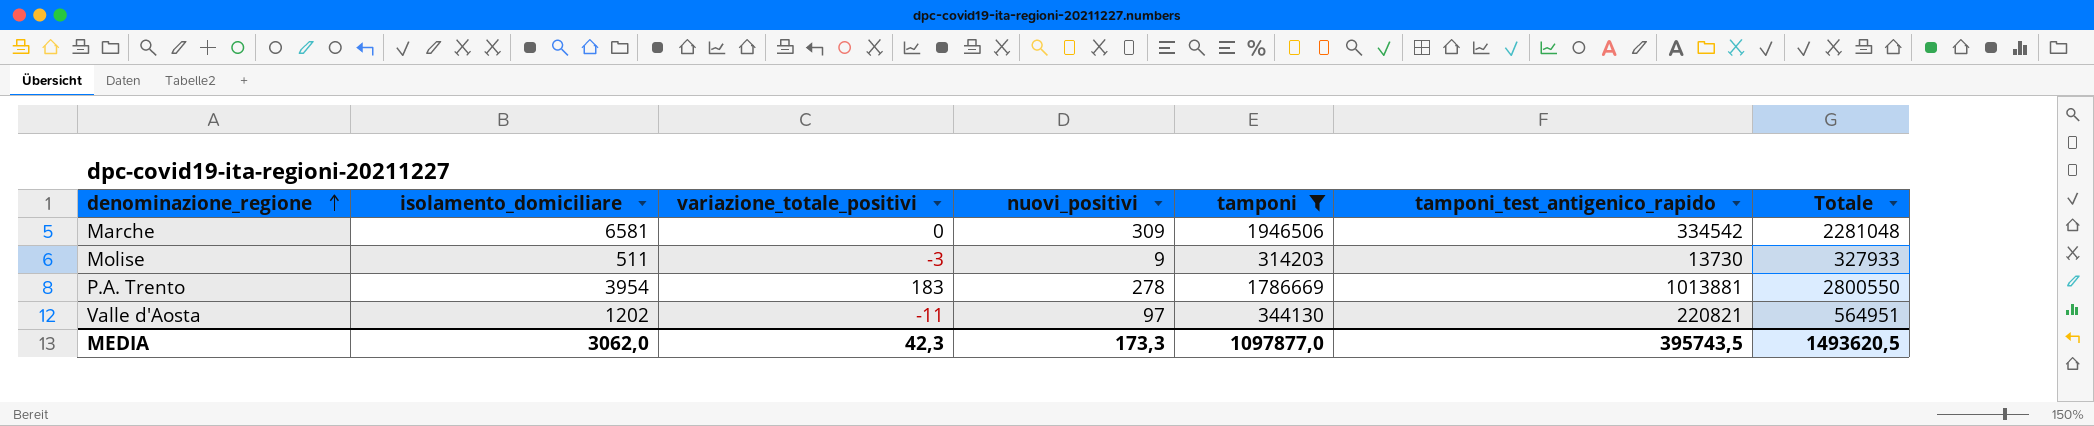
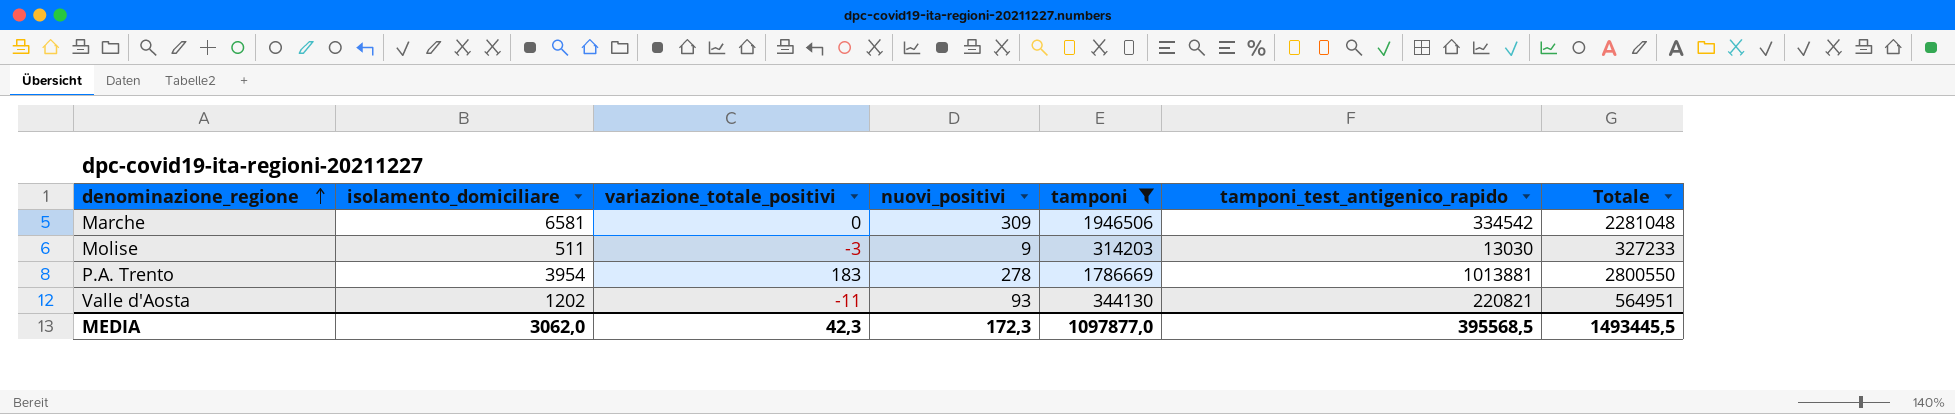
Molise | tamponi_test_antigenico_rapido: 13730 -> 13030
Molise | Totale: 327933 -> 327233
Valle d'Aosta | nuovi_positivi: 97 -> 93
MEDIA | nuovi_positivi: 173,3 -> 172,3
MEDIA | tamponi_test_antigenico_rapido: 395743,5 -> 395568,5
MEDIA | Totale: 1493620,5 -> 1493445,5

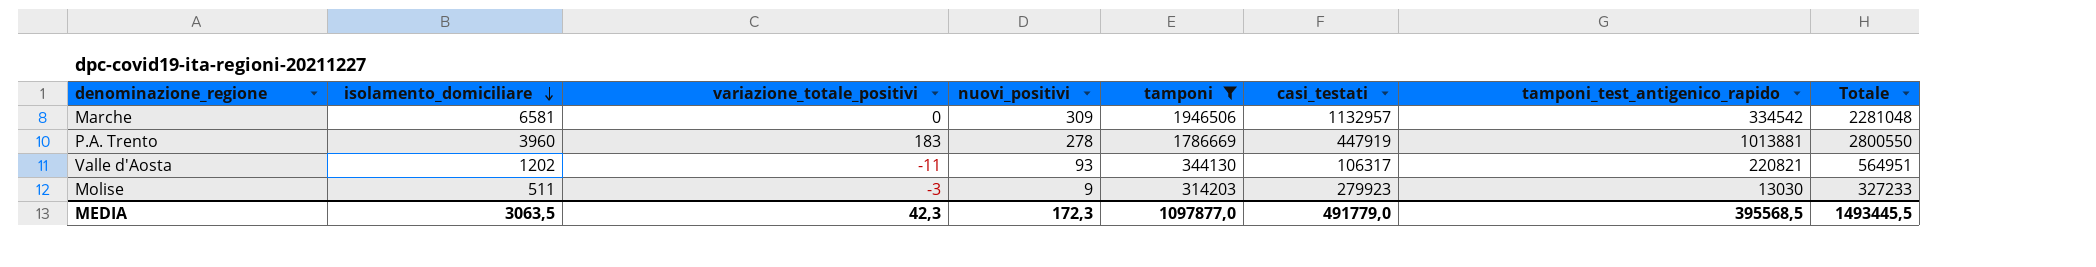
row order: denominazione_regione ascending -> isolamento_domiciliare descending
column casi_testati | position: none -> 6
P.A. Trento | isolamento_domiciliare: 3954 -> 3960
MEDIA | isolamento_domiciliare: 3062,0 -> 3063,5

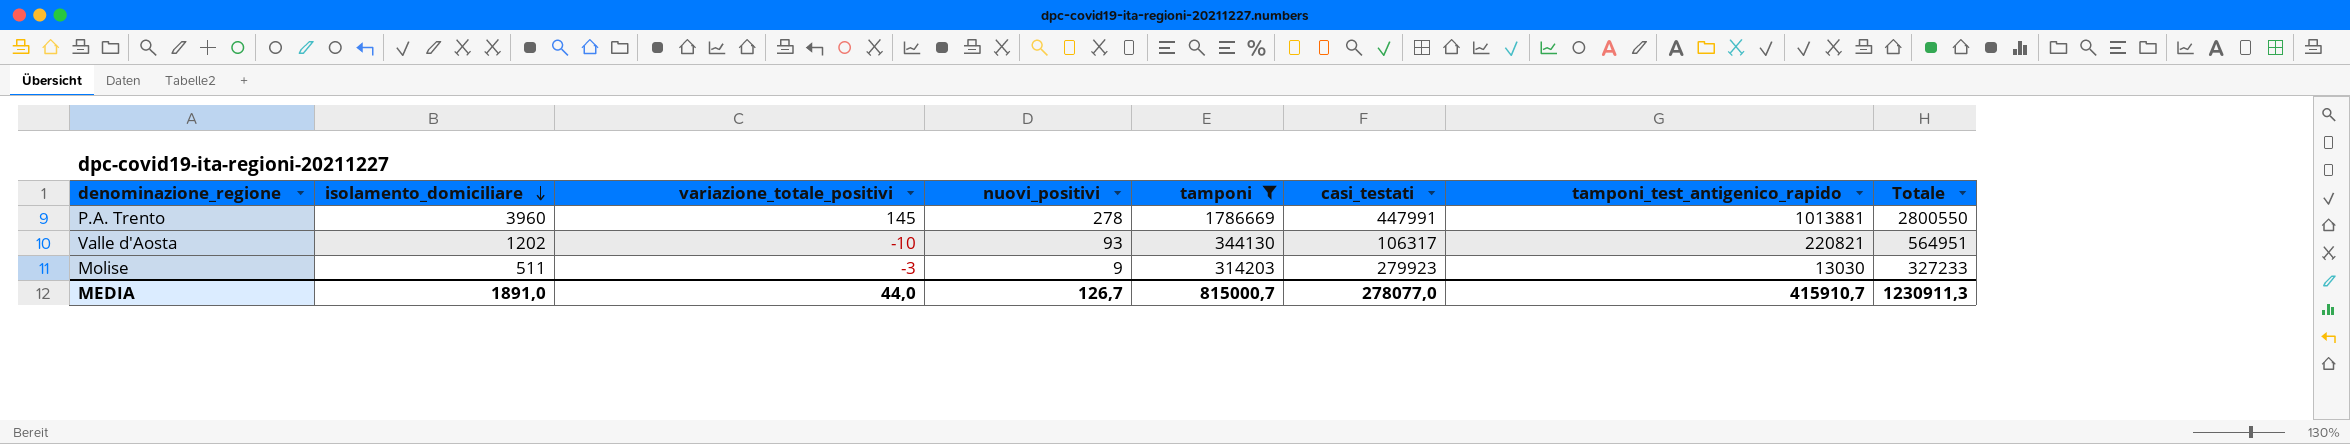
row Marche: 6581 | 0 | 309 | 1946506 | 1132957 | 334542 | 2281048 -> none
P.A. Trento | variazione_totale_positivi: 183 -> 145
P.A. Trento | casi_testati: 447919 -> 447991
Valle d'Aosta | variazione_totale_positivi: -11 -> -10
MEDIA | isolamento_domiciliare: 3063,5 -> 1891,0
MEDIA | variazione_totale_positivi: 42,3 -> 44,0
MEDIA | nuovi_positivi: 172,3 -> 126,7
MEDIA | tamponi: 1097877,0 -> 815000,7
MEDIA | casi_testati: 491779,0 -> 278077,0
MEDIA | tamponi_test_antigenico_rapido: 395568,5 -> 415910,7
MEDIA | Totale: 1493445,5 -> 1230911,3

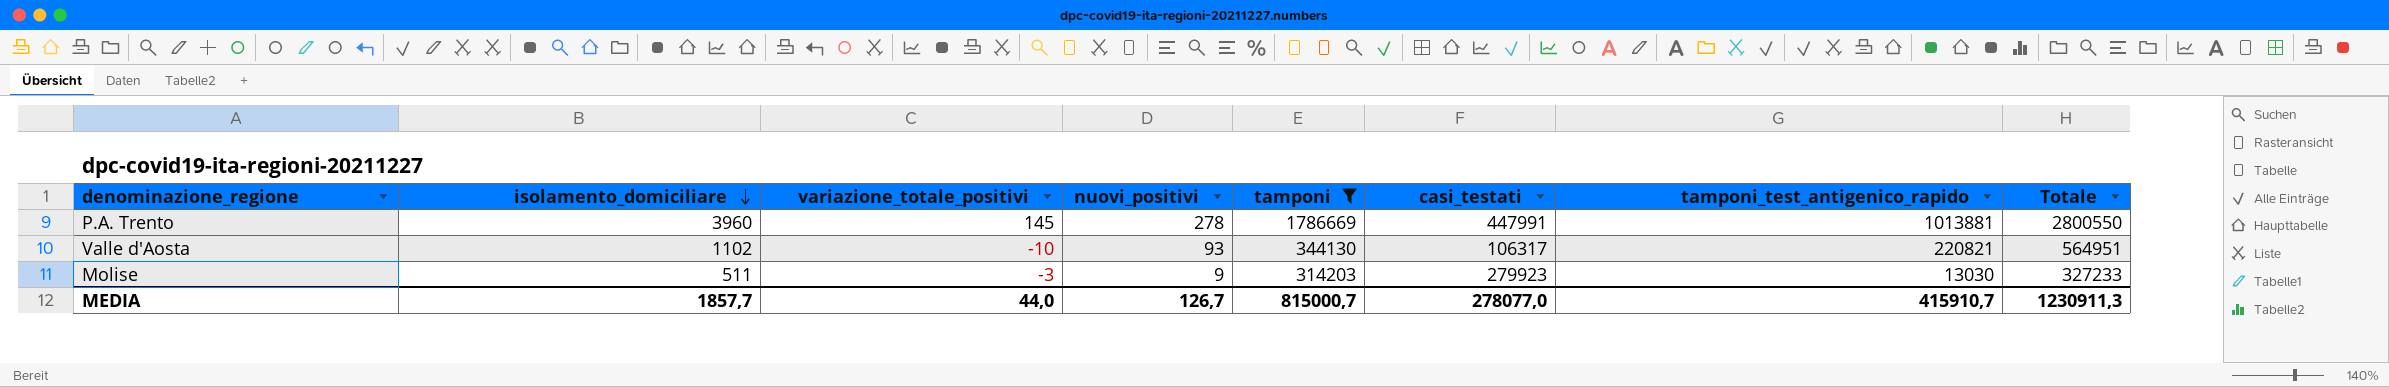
Valle d'Aosta | isolamento_domiciliare: 1202 -> 1102
MEDIA | isolamento_domiciliare: 1891,0 -> 1857,7

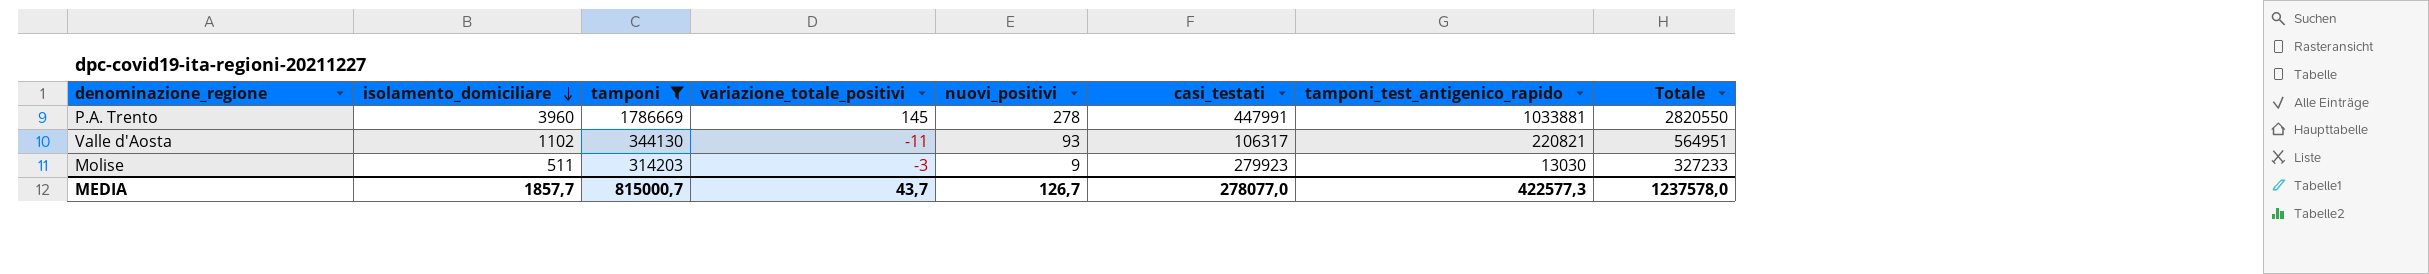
column tamponi | position: 5 -> 3
P.A. Trento | tamponi_test_antigenico_rapido: 1013881 -> 1033881
P.A. Trento | Totale: 2800550 -> 2820550
Valle d'Aosta | variazione_totale_positivi: -10 -> -11
MEDIA | variazione_totale_positivi: 44,0 -> 43,7
MEDIA | tamponi_test_antigenico_rapido: 415910,7 -> 422577,3
MEDIA | Totale: 1230911,3 -> 1237578,0

